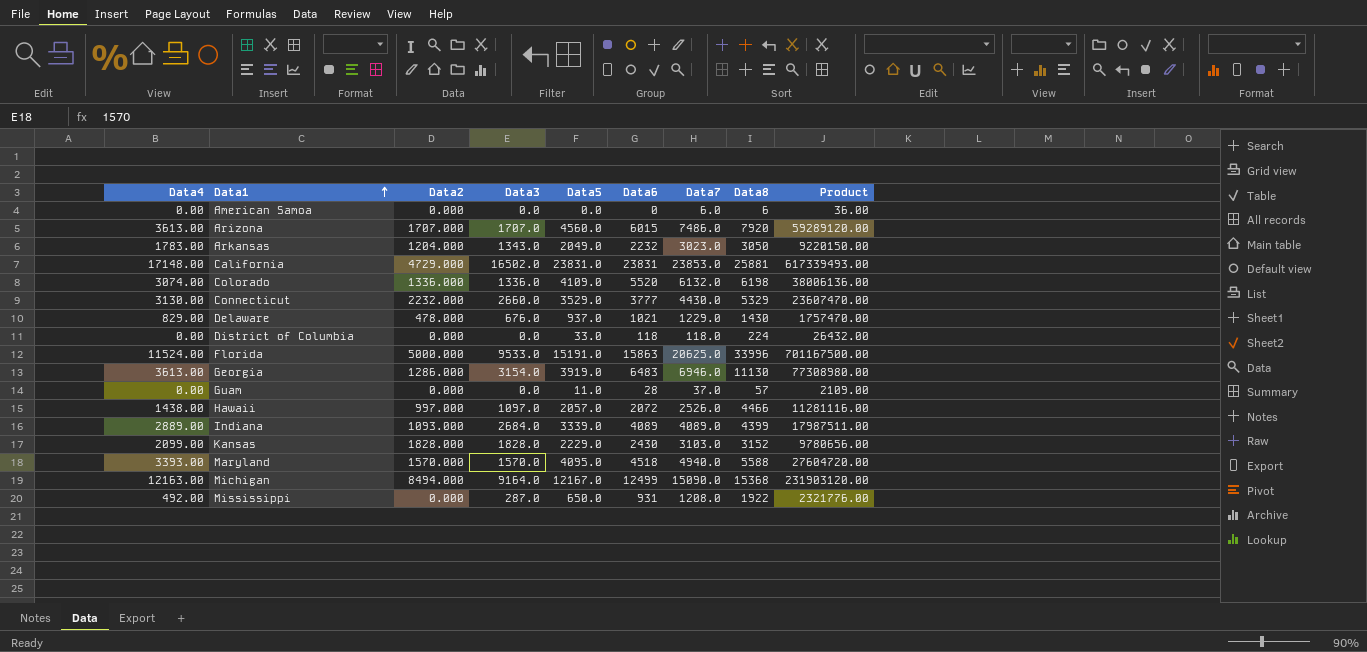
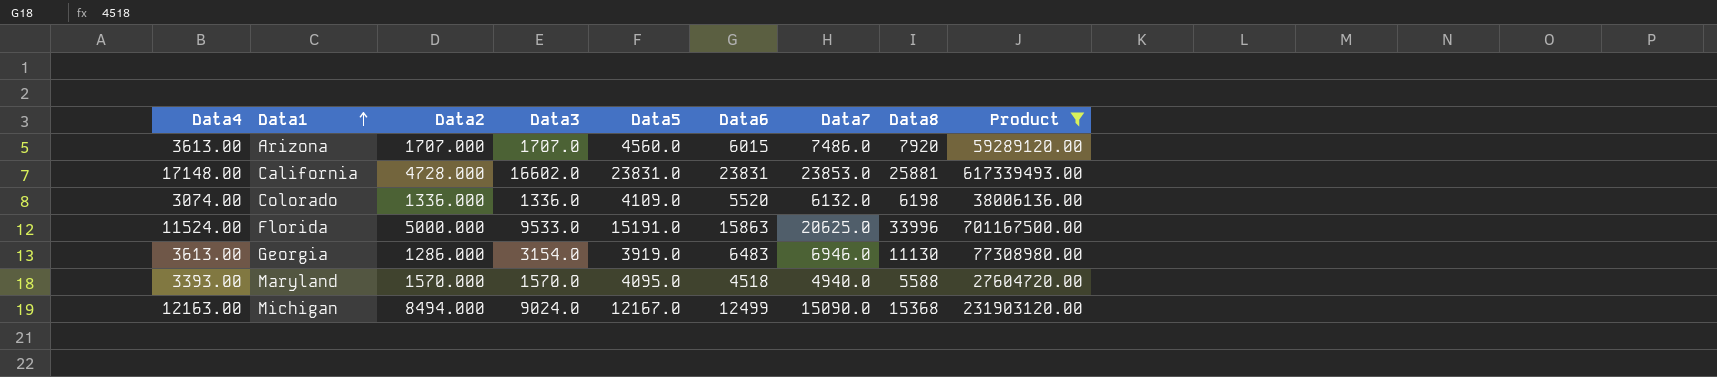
filter: none -> Product >= 27604720.00
California | Data2: 4729.000 -> 4728.000
California | Data3: 16502.0 -> 16602.0
Michigan | Data3: 9164.0 -> 9024.0

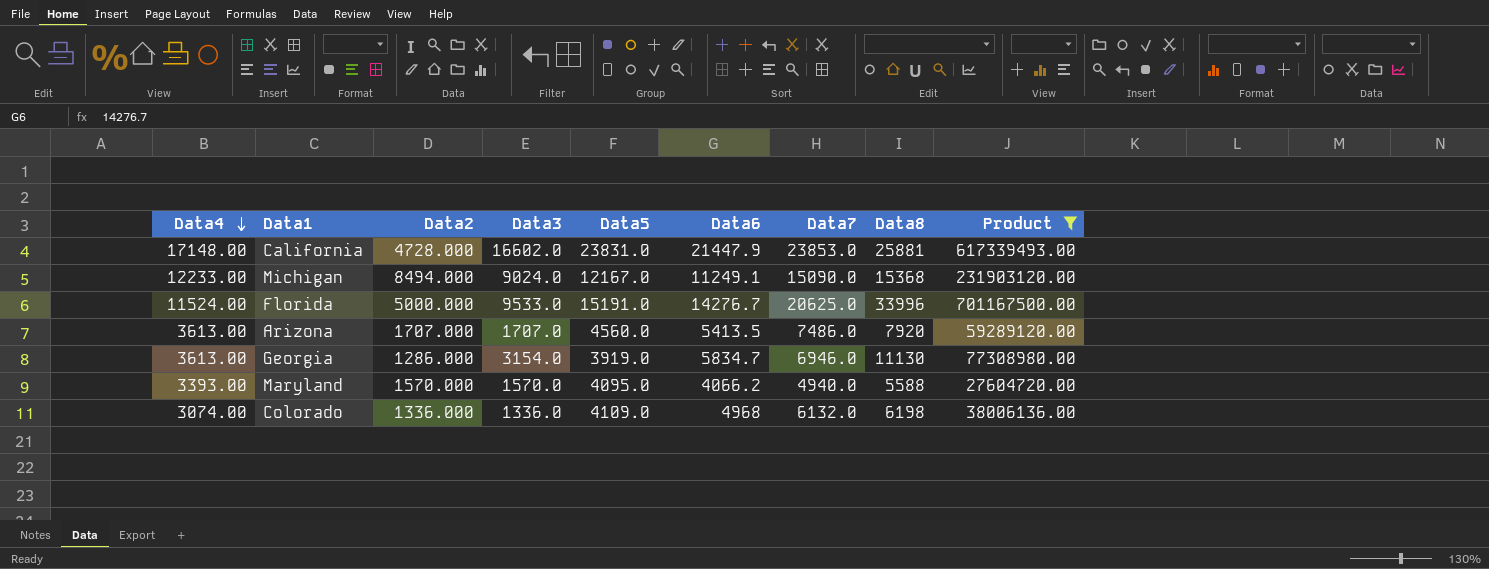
row order: Data1 ascending -> Data4 descending
California | Data6: 23831 -> 21447.9
Michigan | Data4: 12163.00 -> 12233.00
Michigan | Data6: 12499 -> 11249.1
Florida | Data6: 15863 -> 14276.7
Arizona | Data6: 6015 -> 5413.5
Georgia | Data6: 6483 -> 5834.7
Maryland | Data6: 4518 -> 4066.2
Colorado | Data6: 5520 -> 4968

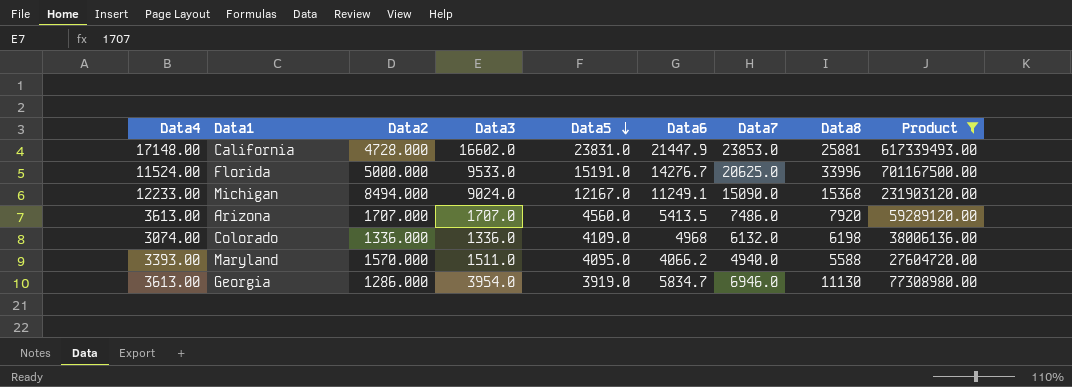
row order: Data4 descending -> Data5 descending
Maryland | Data3: 1570.0 -> 1511.0
Georgia | Data3: 3154.0 -> 3954.0

